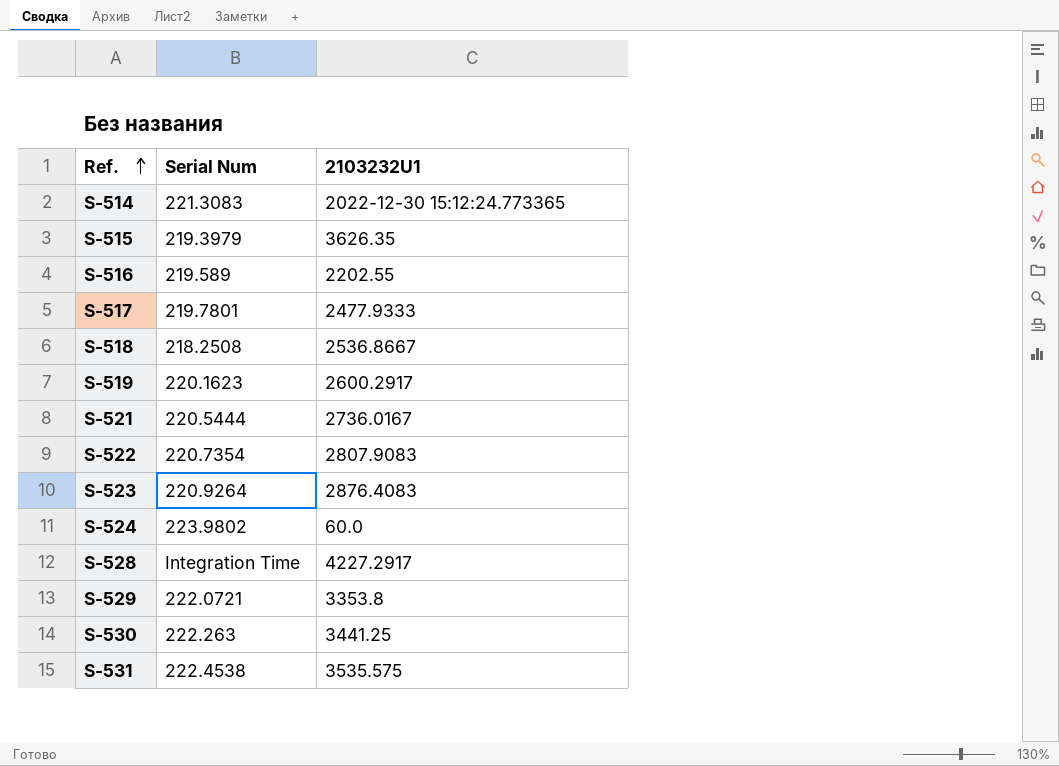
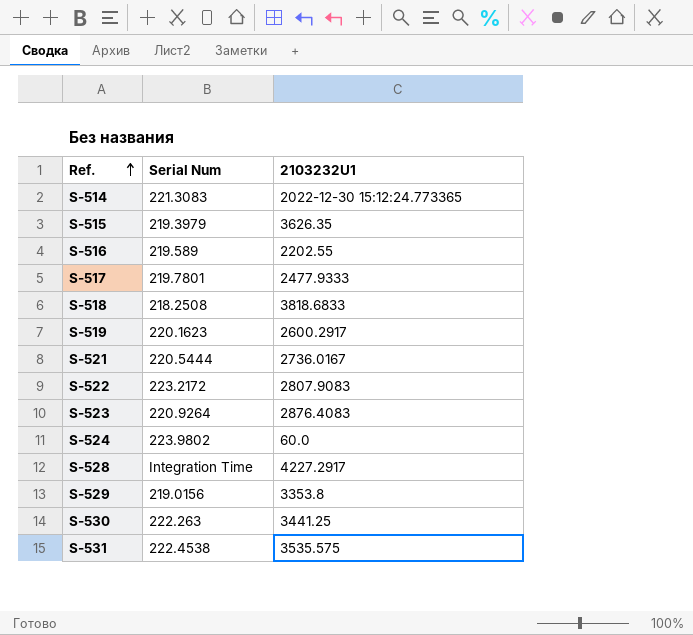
S-518 | 2103232U1: 2536.8667 -> 3818.6833
S-522 | Serial Num: 220.7354 -> 223.2172
S-529 | Serial Num: 222.0721 -> 219.0156

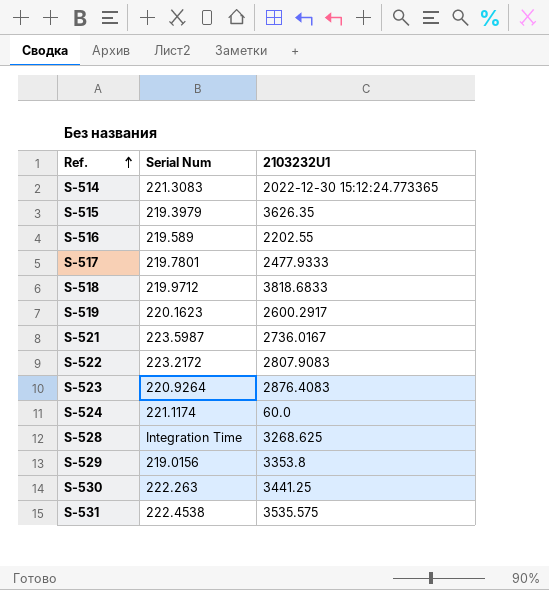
S-518 | Serial Num: 218.2508 -> 219.9712
S-521 | Serial Num: 220.5444 -> 223.5987
S-524 | Serial Num: 223.9802 -> 221.1174
S-528 | 2103232U1: 4227.2917 -> 3268.625

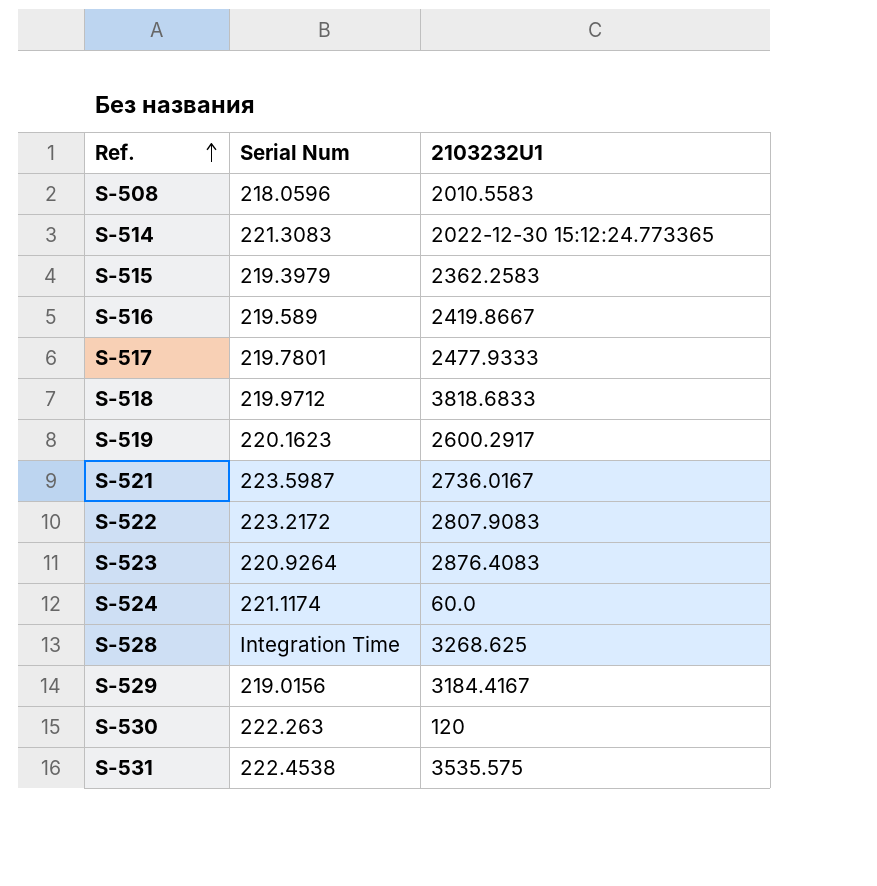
row S-508: none -> 218.0596 | 2010.5583
S-515 | 2103232U1: 3626.35 -> 2362.2583
S-516 | 2103232U1: 2202.55 -> 2419.8667
S-529 | 2103232U1: 3353.8 -> 3184.4167
S-530 | 2103232U1: 3441.25 -> 120

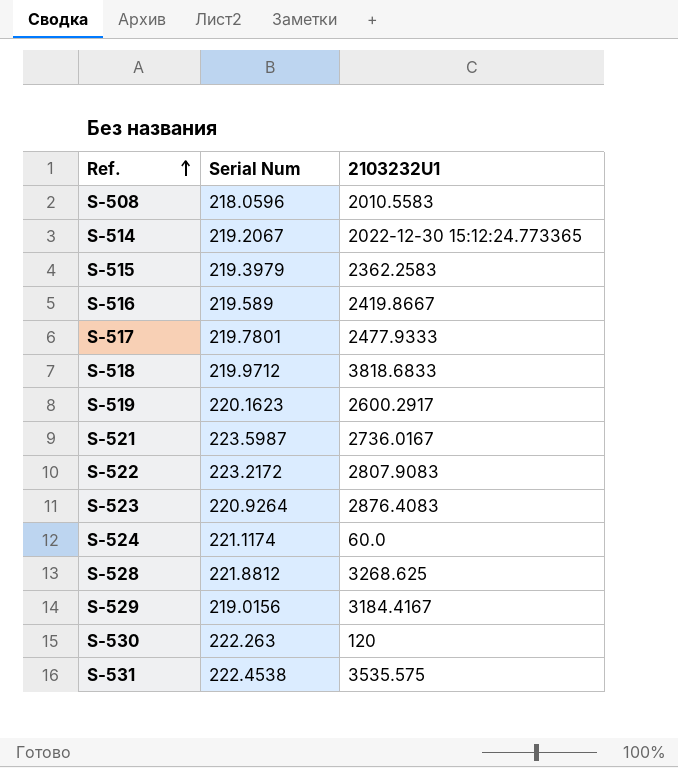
S-514 | Serial Num: 221.3083 -> 219.2067
S-528 | Serial Num: Integration Time -> 221.8812

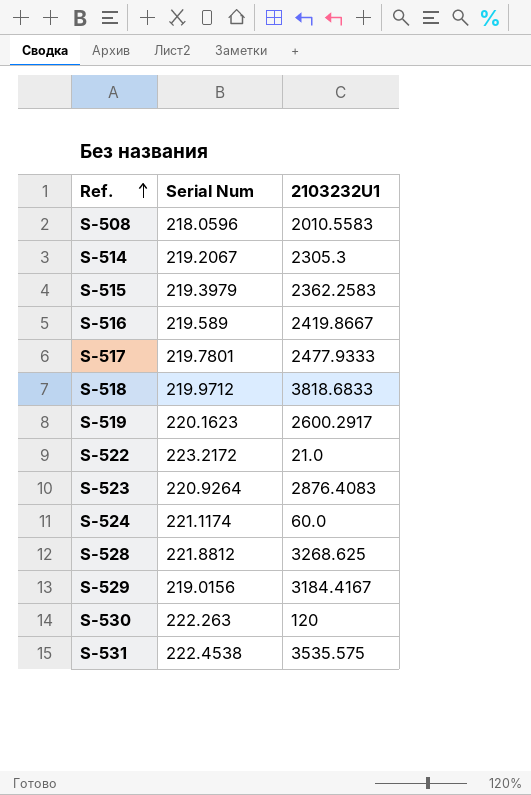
row S-521: 223.5987 | 2736.0167 -> none
S-514 | 2103232U1: 2022-12-30 15:12:24.773365 -> 2305.3
S-522 | 2103232U1: 2807.9083 -> 21.0

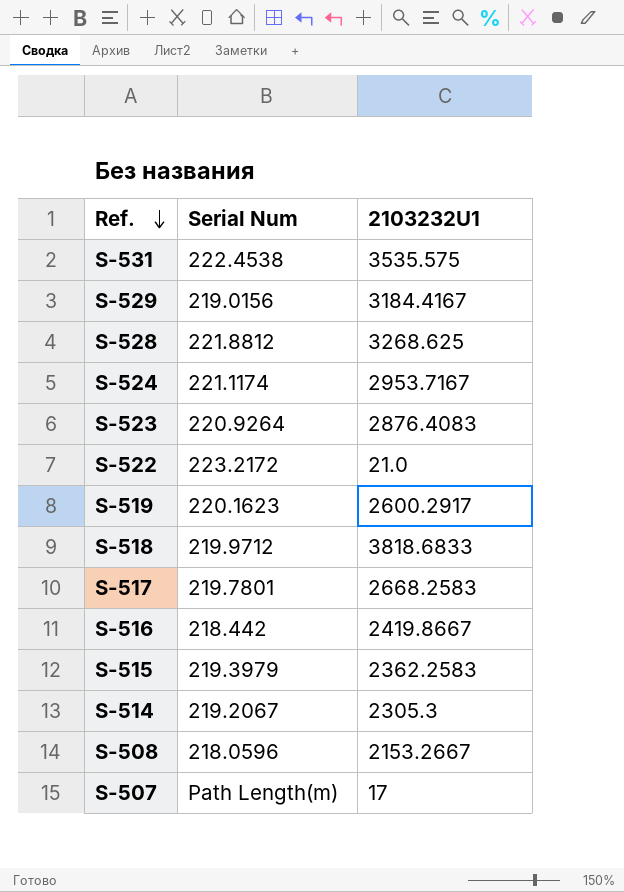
row order: Ref. ascending -> Ref. descending
row S-530: 222.263 | 120 -> none
S-524 | 2103232U1: 60.0 -> 2953.7167
S-517 | 2103232U1: 2477.9333 -> 2668.2583
S-516 | Serial Num: 219.589 -> 218.442
S-508 | 2103232U1: 2010.5583 -> 2153.2667
row S-507: none -> Path Length(m) | 17

